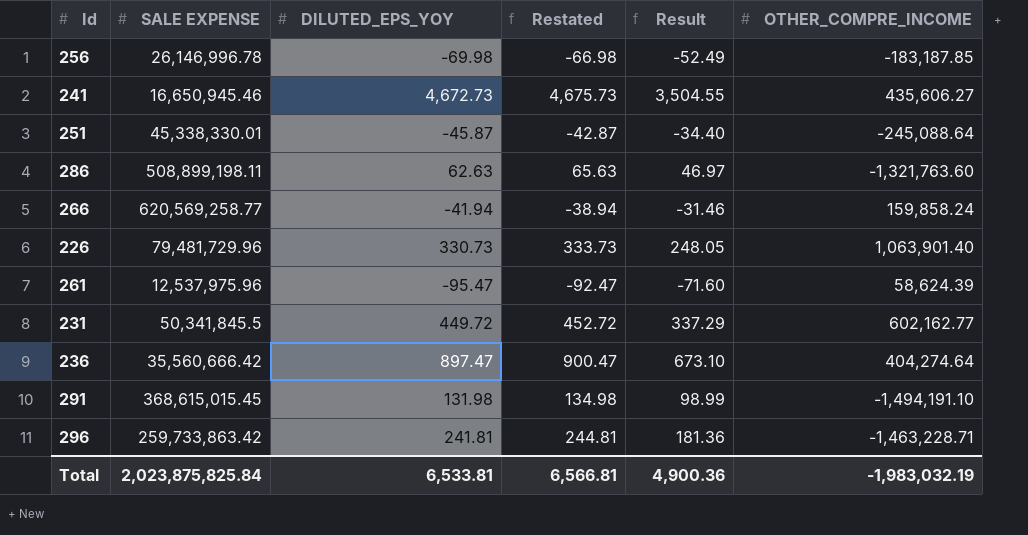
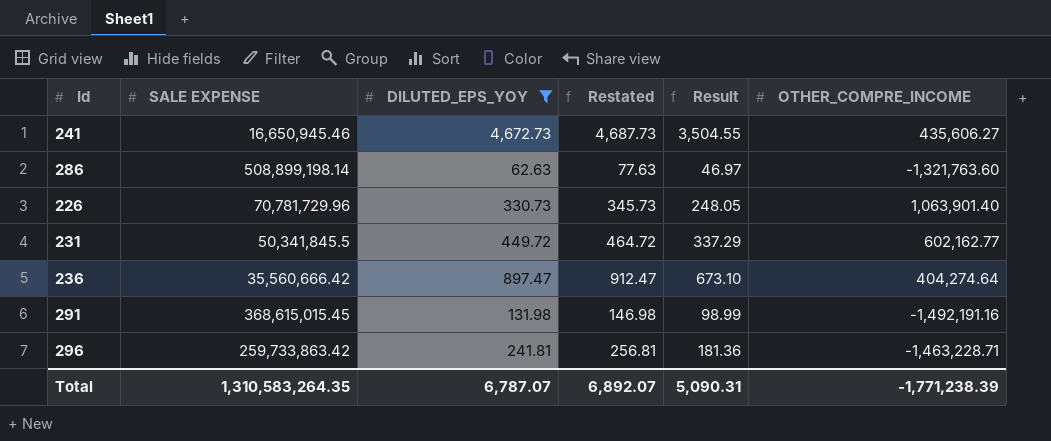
filter: none -> DILUTED_EPS_YOY >= 62.63
column Restated | formula: [DILUTED_EPS_YOY] + 3 -> [DILUTED_EPS_YOY] + 15
286 | SALE EXPENSE: 508,899,198.11 -> 508,899,198.14
226 | SALE EXPENSE: 79,481,729.96 -> 70,781,729.96
291 | OTHER_COMPRE_INCOME: -1,494,191.10 -> -1,492,191.16
Total | SALE EXPENSE: 2,023,875,825.84 -> 1,310,583,264.35
Total | DILUTED_EPS_YOY: 6,533.81 -> 6,787.07
Total | Restated: 6,566.81 -> 6,892.07
Total | Result: 4,900.36 -> 5,090.31
Total | OTHER_COMPRE_INCOME: -1,983,032.19 -> -1,771,238.39

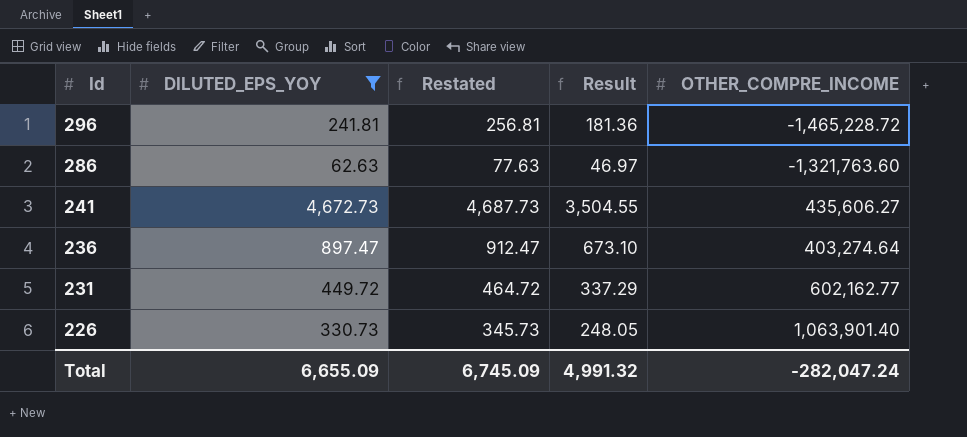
row order: none -> Id descending
column SALE EXPENSE | position: 2 -> none
row 291: 368,615,015.45 | 131.98 | 146.98 | 98.99 | -1,492,191.16 -> none
296 | OTHER_COMPRE_INCOME: -1,463,228.71 -> -1,465,228.72
236 | OTHER_COMPRE_INCOME: 404,274.64 -> 403,274.64
Total | DILUTED_EPS_YOY: 6,787.07 -> 6,655.09
Total | Restated: 6,892.07 -> 6,745.09
Total | Result: 5,090.31 -> 4,991.32
Total | OTHER_COMPRE_INCOME: -1,771,238.39 -> -282,047.24

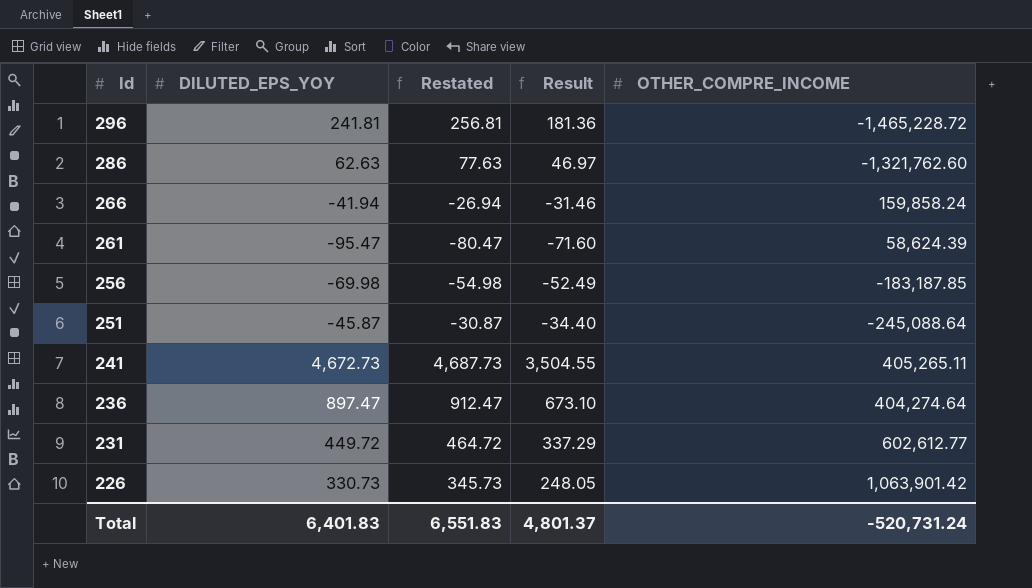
filter: DILUTED_EPS_YOY >= 62.63 -> none
286 | OTHER_COMPRE_INCOME: -1,321,763.60 -> -1,321,762.60
241 | OTHER_COMPRE_INCOME: 435,606.27 -> 405,265.11
236 | OTHER_COMPRE_INCOME: 403,274.64 -> 404,274.64
231 | OTHER_COMPRE_INCOME: 602,162.77 -> 602,612.77
226 | OTHER_COMPRE_INCOME: 1,063,901.40 -> 1,063,901.42
Total | DILUTED_EPS_YOY: 6,655.09 -> 6,401.83
Total | Restated: 6,745.09 -> 6,551.83
Total | Result: 4,991.32 -> 4,801.37
Total | OTHER_COMPRE_INCOME: -282,047.24 -> -520,731.24

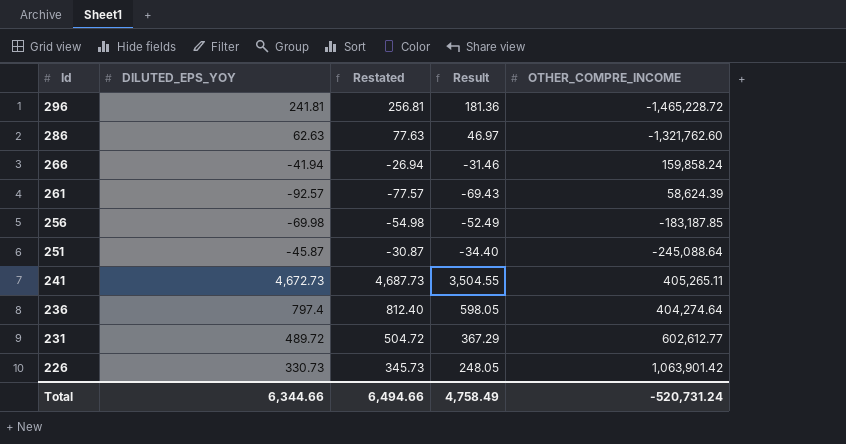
261 | DILUTED_EPS_YOY: -95.47 -> -92.57
261 | Restated: -80.47 -> -77.57
261 | Result: -71.60 -> -69.43
236 | DILUTED_EPS_YOY: 897.47 -> 797.4
236 | Restated: 912.47 -> 812.40
236 | Result: 673.10 -> 598.05
231 | DILUTED_EPS_YOY: 449.72 -> 489.72
231 | Restated: 464.72 -> 504.72
231 | Result: 337.29 -> 367.29
Total | DILUTED_EPS_YOY: 6,401.83 -> 6,344.66
Total | Restated: 6,551.83 -> 6,494.66
Total | Result: 4,801.37 -> 4,758.49

